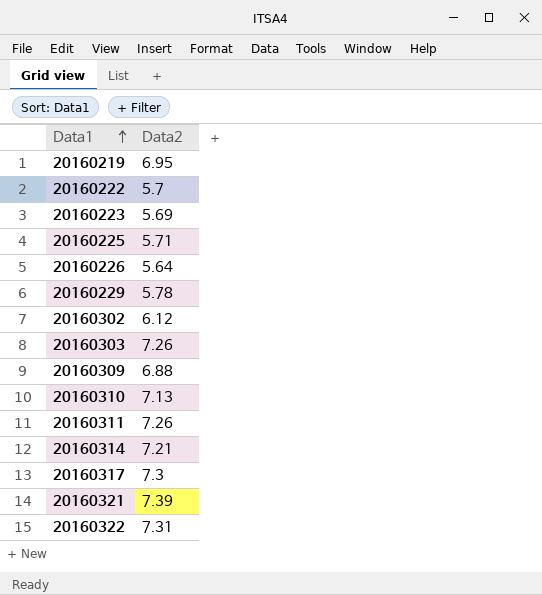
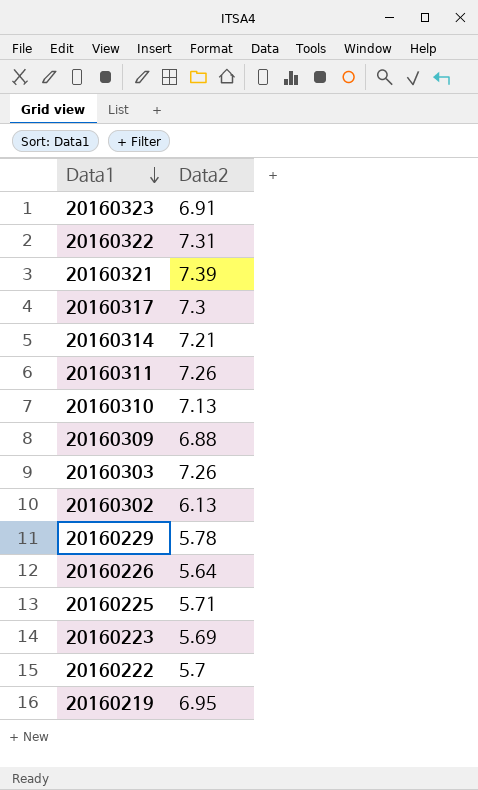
row order: Data1 ascending -> Data1 descending
row 20160323: none -> 6.91
20160302 | Data2: 6.12 -> 6.13

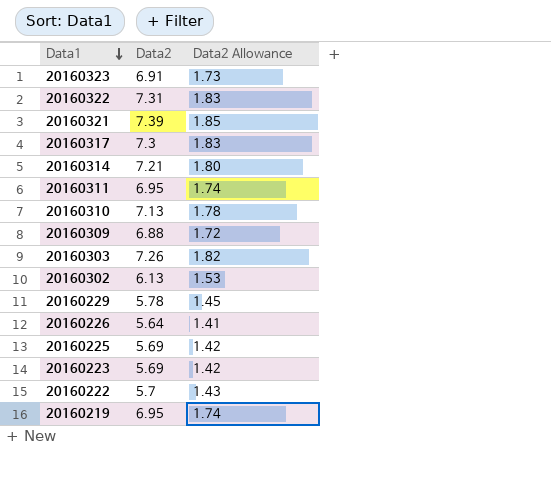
column Data2 Allowance | formula: none -> [Data2] * 0.25
20160311 | Data2: 7.26 -> 6.95
20160225 | Data2: 5.71 -> 5.69

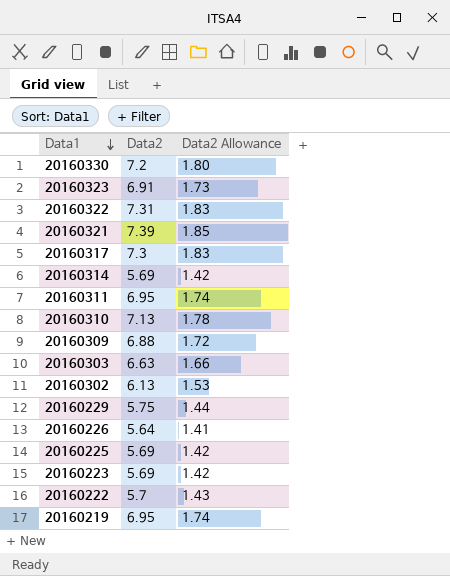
row 20160330: none -> 7.2 | 1.80
20160314 | Data2: 7.21 -> 5.69
20160314 | Data2 Allowance: 1.80 -> 1.42
20160303 | Data2: 7.26 -> 6.63
20160303 | Data2 Allowance: 1.82 -> 1.66
20160229 | Data2: 5.78 -> 5.75
20160229 | Data2 Allowance: 1.45 -> 1.44

